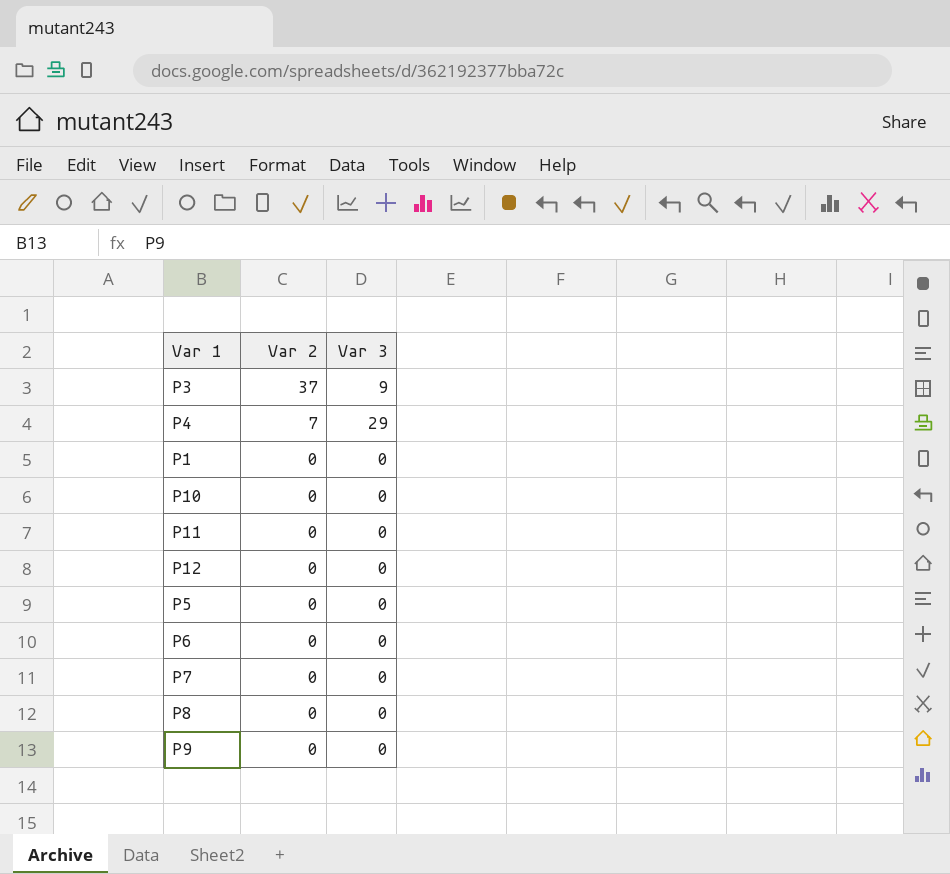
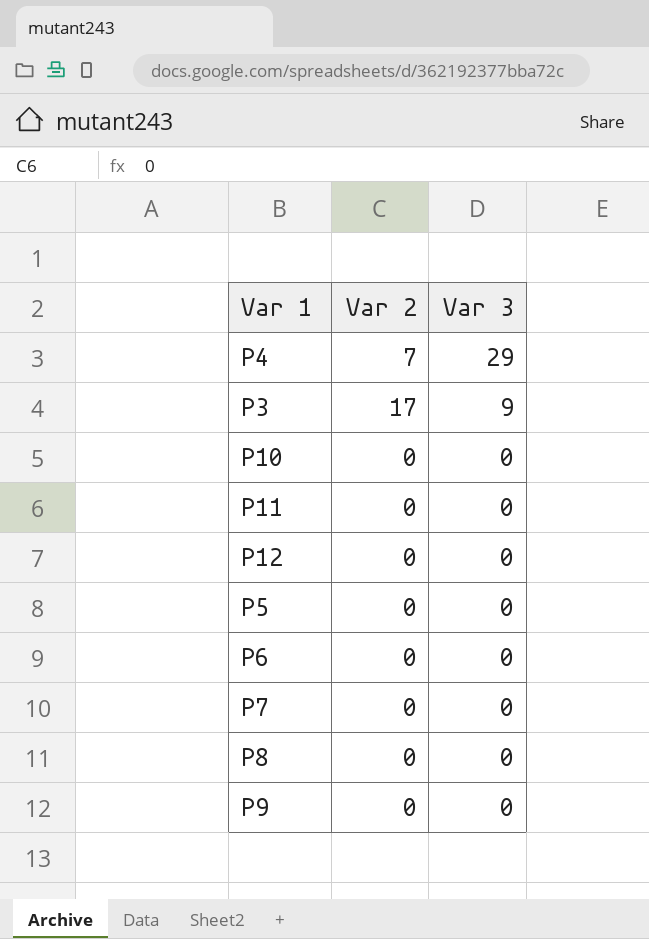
row order: Var 2 descending -> Var 3 descending
row P1: 0 | 0 -> none
P3 | Var 2: 37 -> 17

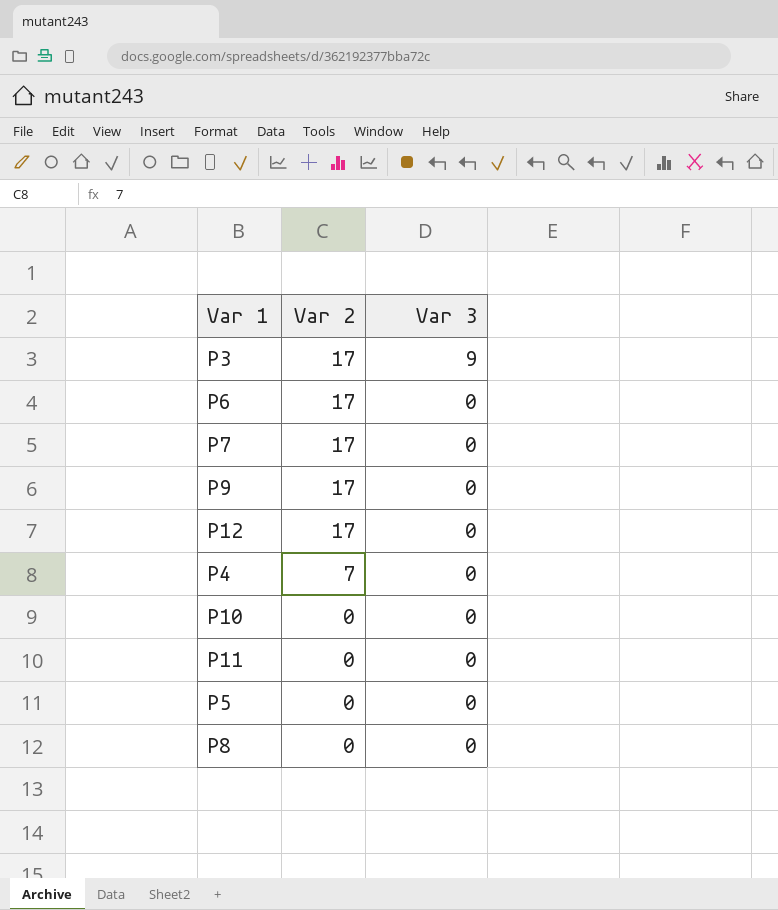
row order: Var 3 descending -> Var 2 descending
P6 | Var 2: 0 -> 17
P7 | Var 2: 0 -> 17
P9 | Var 2: 0 -> 17
P12 | Var 2: 0 -> 17
P4 | Var 3: 29 -> 0

